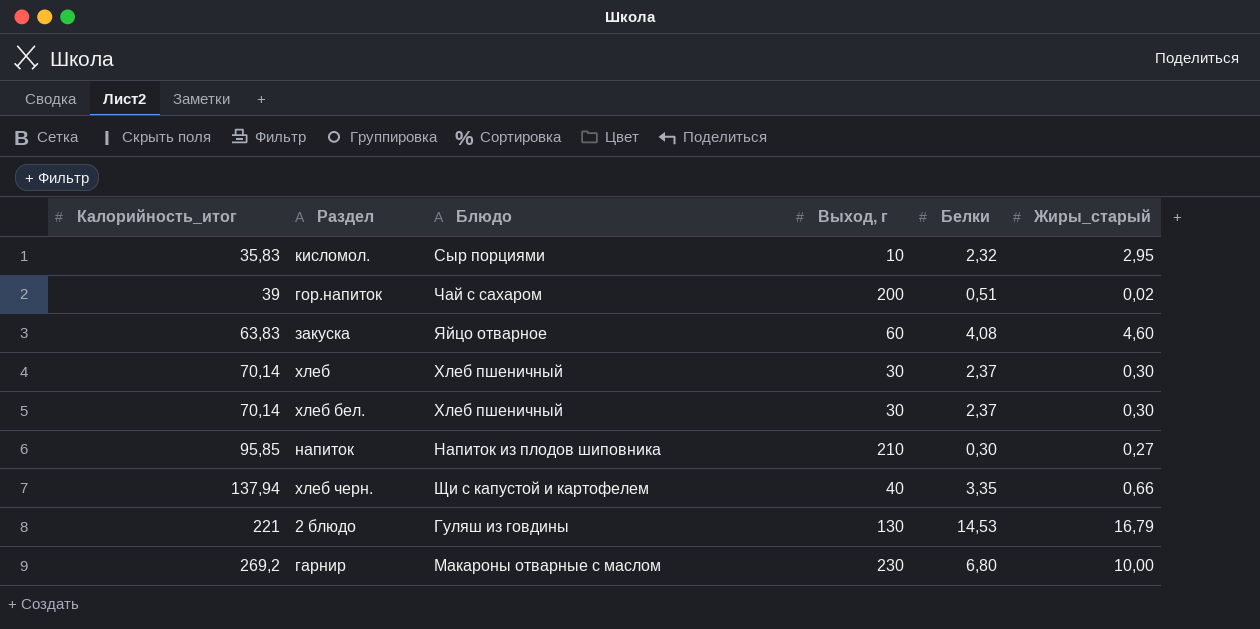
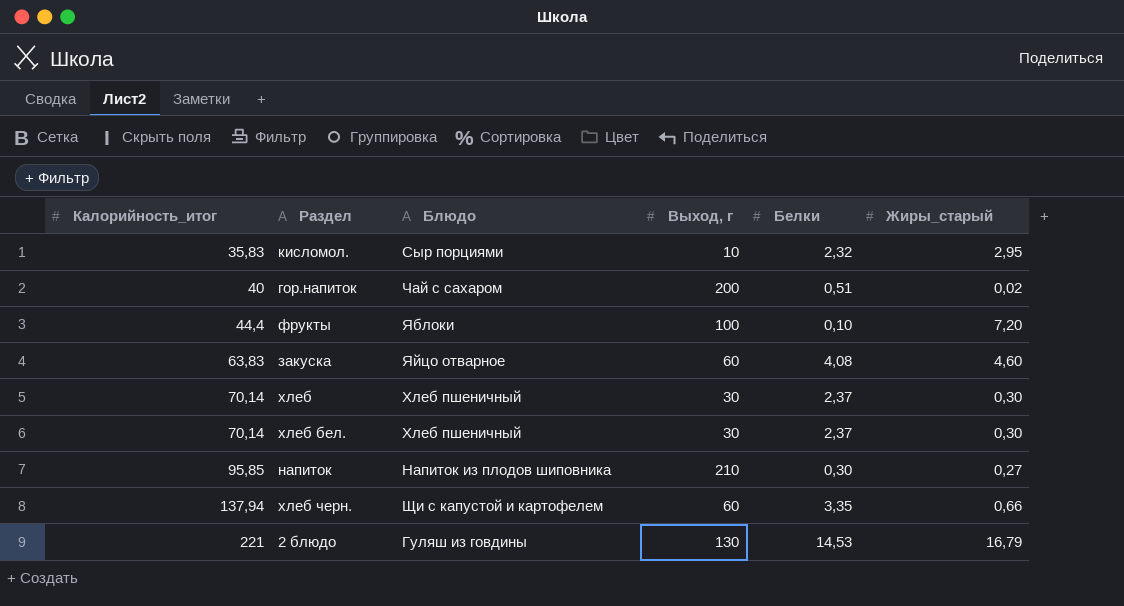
row гарнир: 269,2 | Макароны отварные с маслом | 230 | 6,80 | 10,00 -> none
гор.напиток | Калорийность_итог: 39 -> 40
row фрукты: none -> 44,4 | Яблоки | 100 | 0,10 | 7,20
хлеб черн. | Выход, г: 40 -> 60

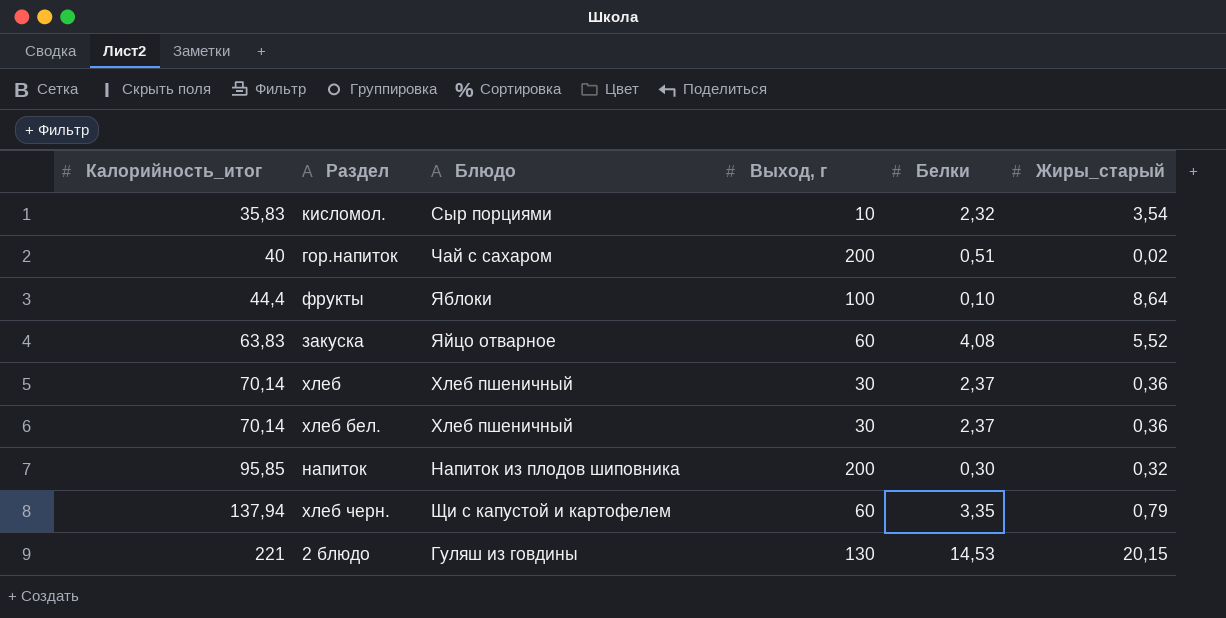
кисломол. | Жиры_старый: 2,95 -> 3,54
фрукты | Жиры_старый: 7,20 -> 8,64
закуска | Жиры_старый: 4,60 -> 5,52
хлеб | Жиры_старый: 0,30 -> 0,36
хлеб бел. | Жиры_старый: 0,30 -> 0,36
напиток | Выход, г: 210 -> 200
напиток | Жиры_старый: 0,27 -> 0,32
хлеб черн. | Жиры_старый: 0,66 -> 0,79
2 блюдо | Жиры_старый: 16,79 -> 20,15

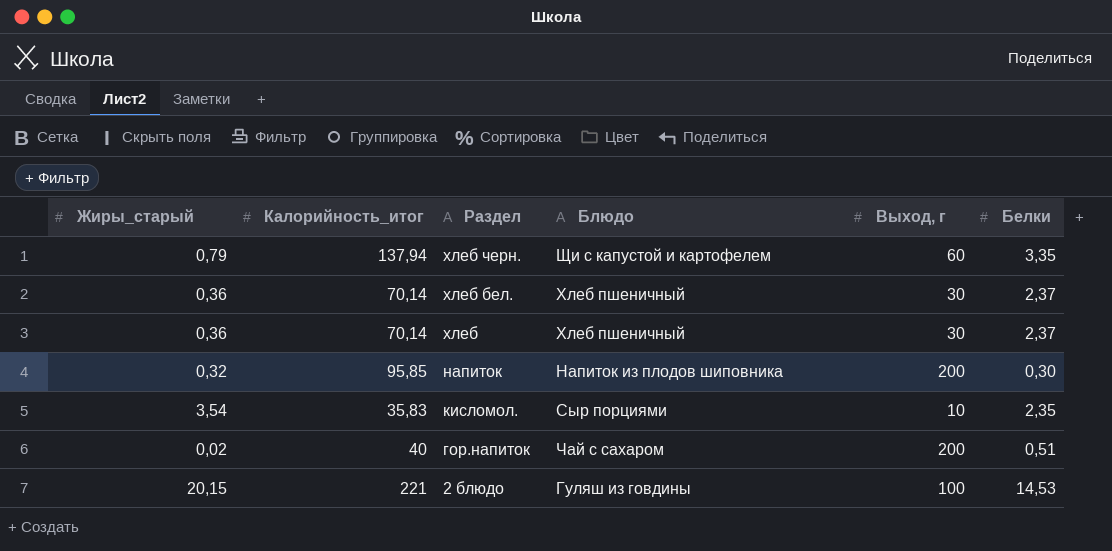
row order: Калорийность_итог ascending -> Раздел descending
column Жиры_старый | position: 6 -> 1
row фрукты: 44,4 | Яблоки | 100 | 0,10 | 8,64 -> none
row закуска: 63,83 | Яйцо отварное | 60 | 4,08 | 5,52 -> none
кисломол. | Белки: 2,32 -> 2,35
2 блюдо | Выход, г: 130 -> 100

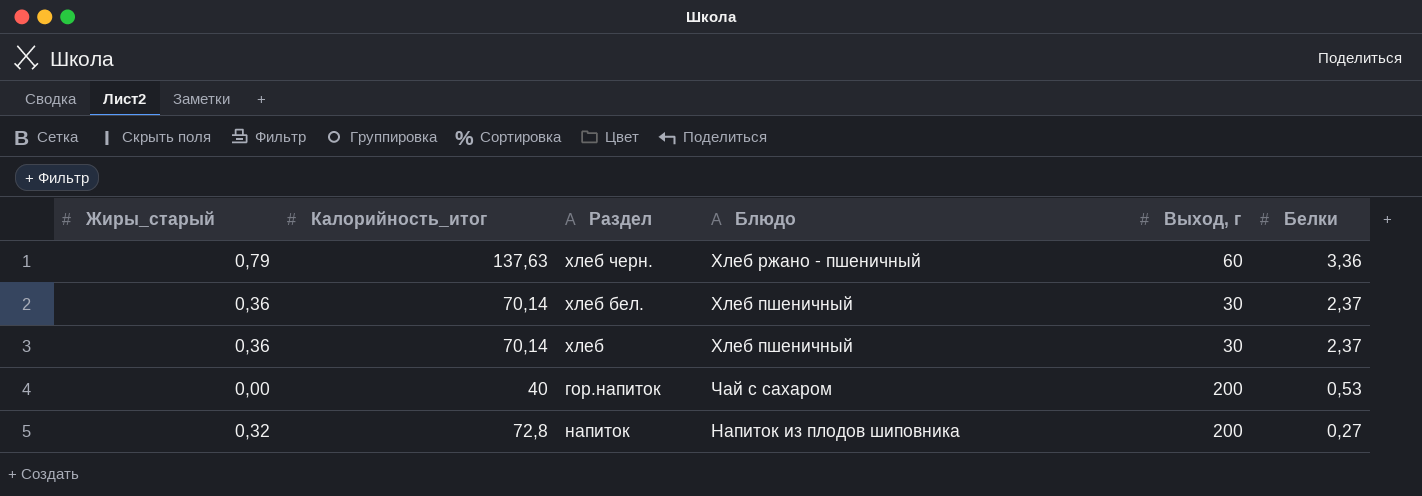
row order: Раздел descending -> Белки descending
row кисломол.: 3,54 | 35,83 | Сыр порциями | 10 | 2,35 -> none
row 2 блюдо: 20,15 | 221 | Гуляш из говдины | 100 | 14,53 -> none
хлеб черн. | Калорийность_итог: 137,94 -> 137,63
хлеб черн. | Блюдо: Щи с капустой и картофелем -> Хлеб ржано - пшеничный
хлеб черн. | Белки: 3,35 -> 3,36
гор.напиток | Жиры_старый: 0,02 -> 0,00
гор.напиток | Белки: 0,51 -> 0,53
напиток | Калорийность_итог: 95,85 -> 72,8
напиток | Белки: 0,30 -> 0,27

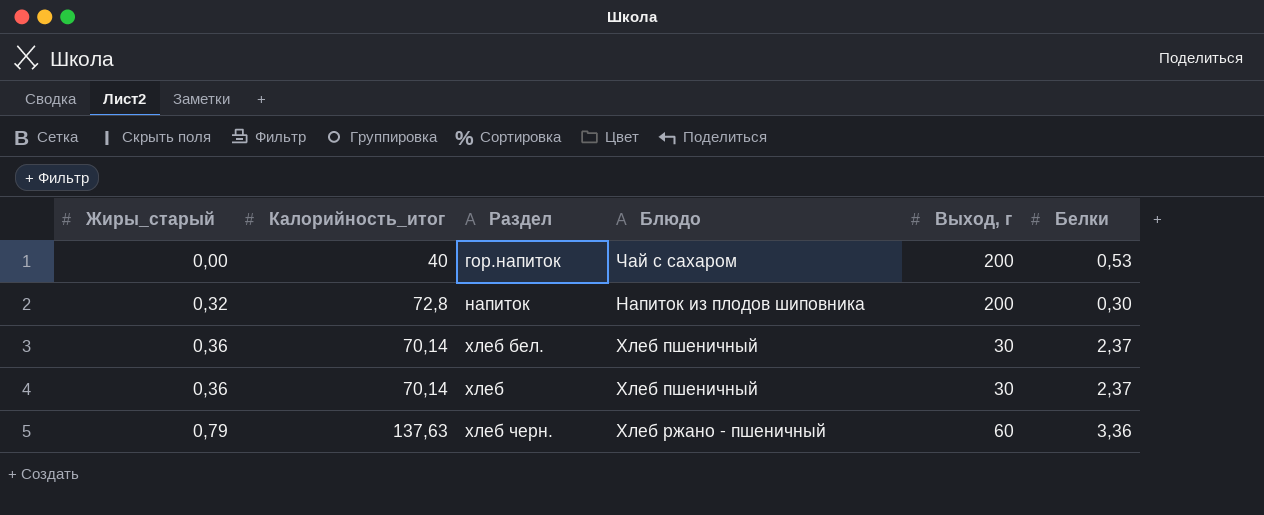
row order: Белки descending -> Жиры_старый ascending
напиток | Белки: 0,27 -> 0,30

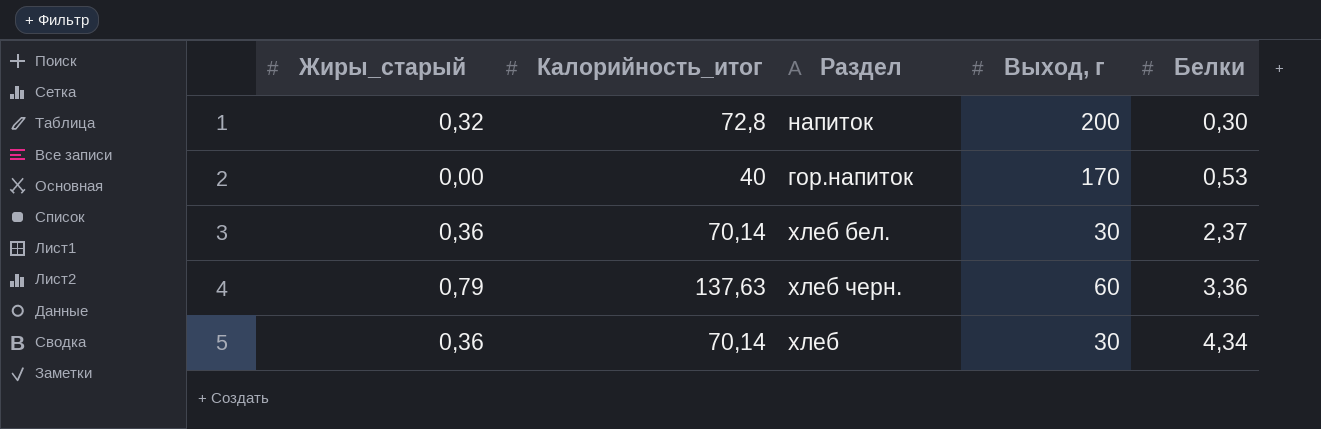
row order: Жиры_старый ascending -> Белки ascending
column Блюдо | position: 4 -> none
гор.напиток | Выход, г: 200 -> 170
хлеб | Белки: 2,37 -> 4,34

